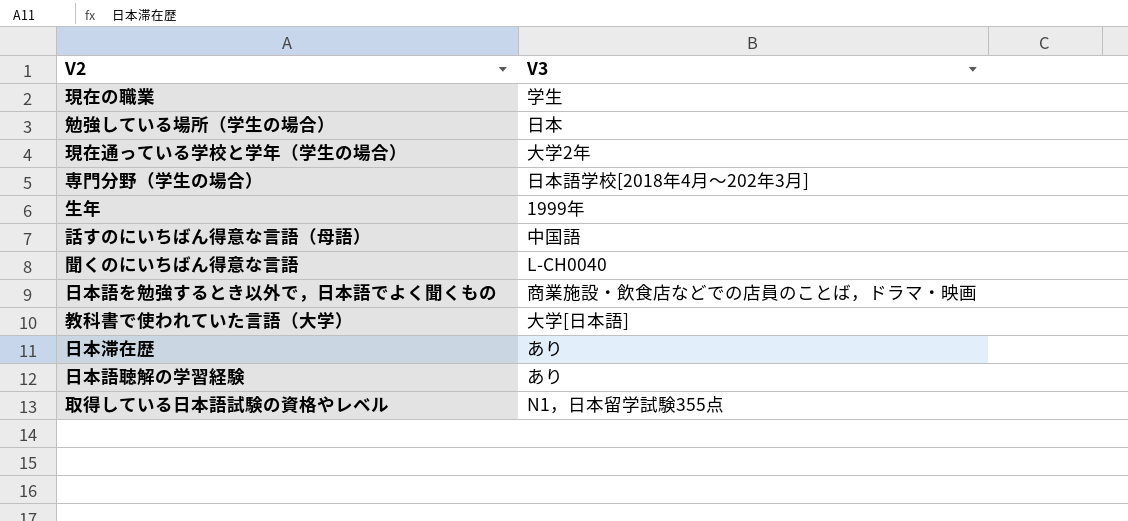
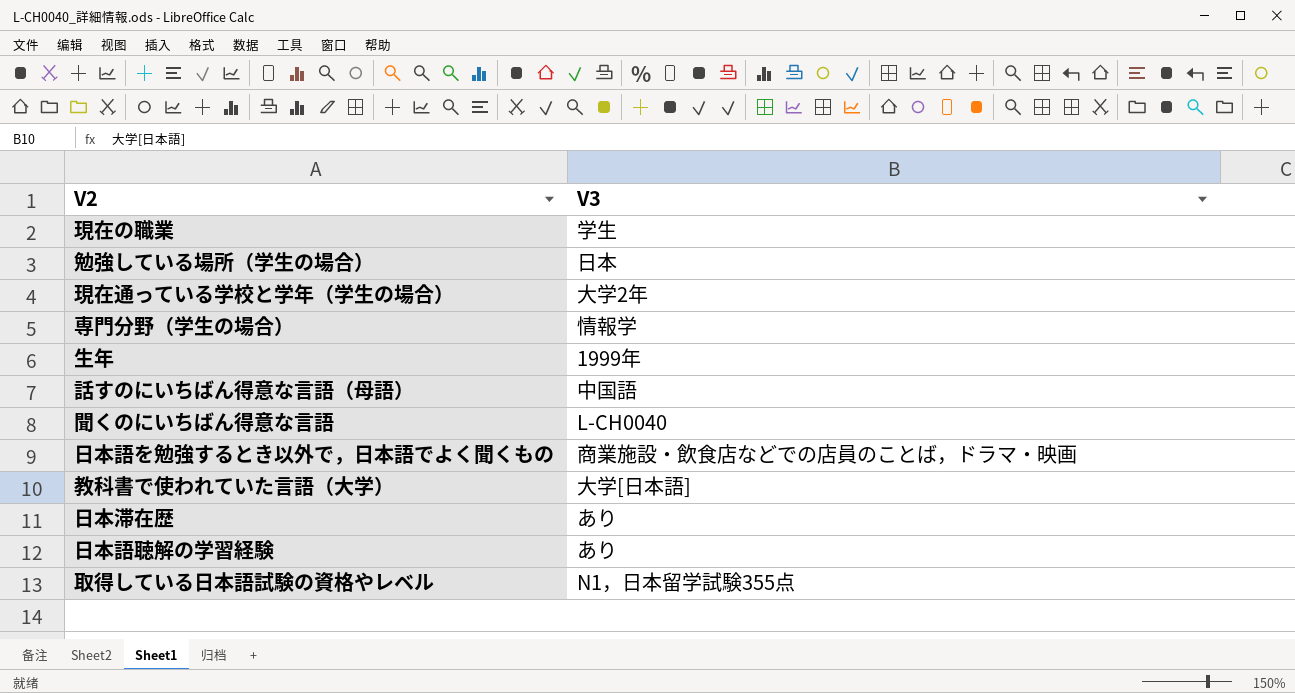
専門分野（学生の場合） | V3: 日本語学校[2018年4月～202年3月] -> 情報学

